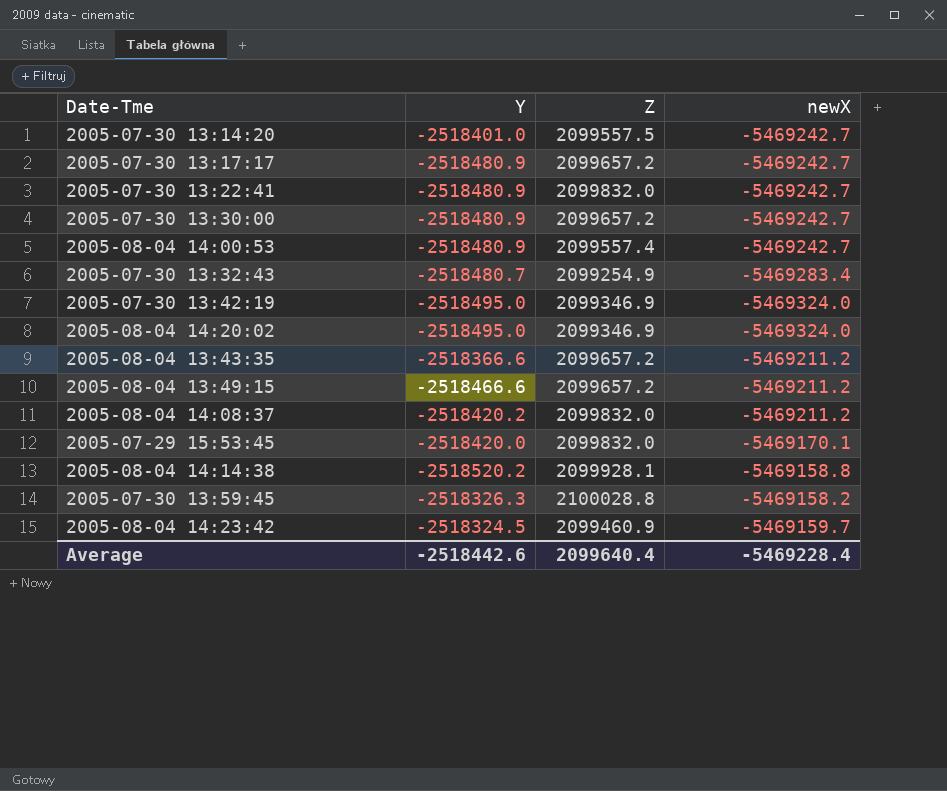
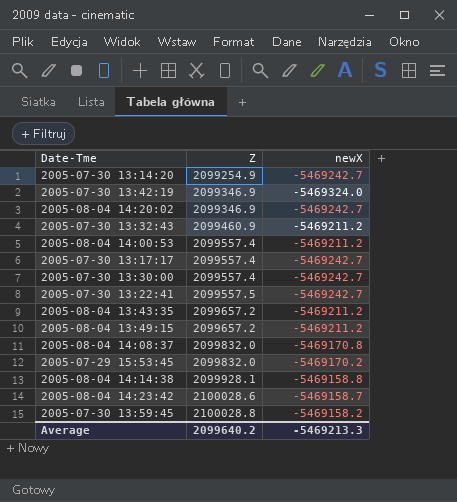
row order: none -> Z ascending
column Y | position: 2 -> none
2005-07-30 13:14:20 | Z: 2099557.5 -> 2099254.9
2005-08-04 14:20:02 | newX: -5469324.0 -> -5469242.7
2005-07-30 13:32:43 | Z: 2099254.9 -> 2099460.9
2005-07-30 13:32:43 | newX: -5469283.4 -> -5469211.2
2005-08-04 14:00:53 | newX: -5469242.7 -> -5469211.2
2005-07-30 13:17:17 | Z: 2099657.2 -> 2099557.4
2005-07-30 13:30:00 | Z: 2099657.2 -> 2099557.4
2005-07-30 13:22:41 | Z: 2099832.0 -> 2099557.5
2005-08-04 14:08:37 | newX: -5469211.2 -> -5469170.8
2005-07-29 15:53:45 | newX: -5469170.1 -> -5469170.2
2005-08-04 14:23:42 | Z: 2099460.9 -> 2100028.6
2005-08-04 14:23:42 | newX: -5469159.7 -> -5469158.7
Average | Z: 2099640.4 -> 2099640.2
Average | newX: -5469228.4 -> -5469213.3

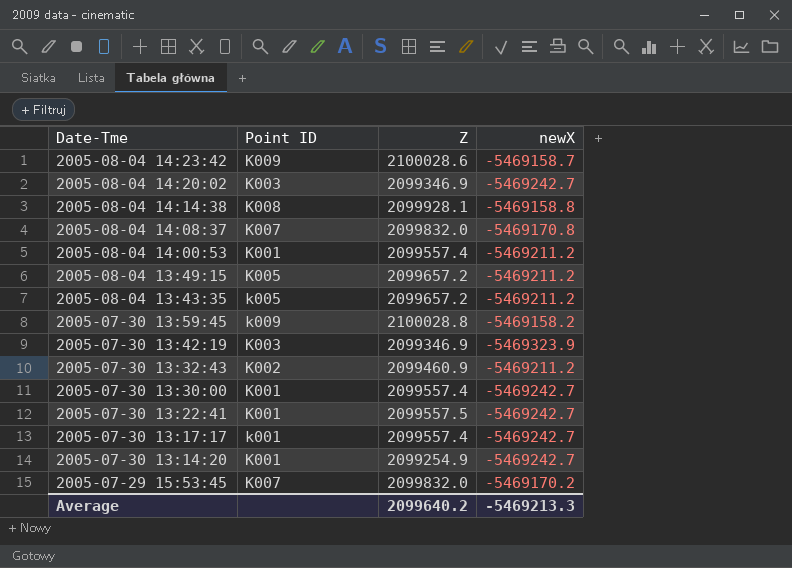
row order: Z ascending -> Date-Tme descending
column Point ID | position: none -> 2
2005-07-30 13:42:19 | newX: -5469324.0 -> -5469323.9

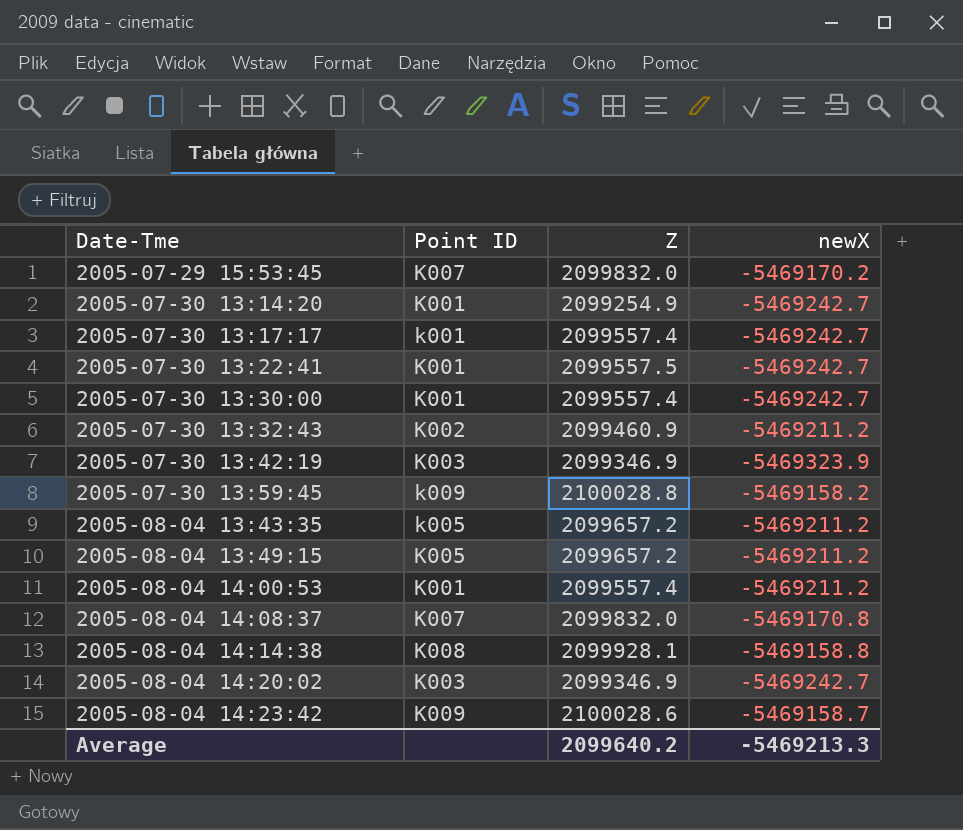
row order: Date-Tme descending -> Date-Tme ascending

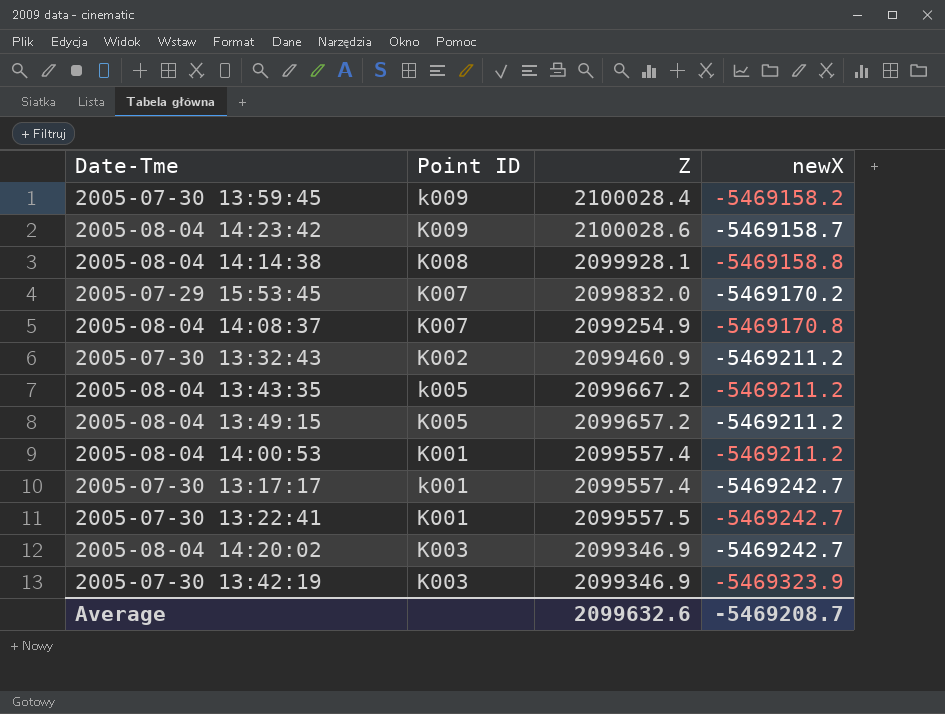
row order: Date-Tme ascending -> newX descending
row 2005-07-30 13:14:20: K001 | 2099254.9 | -5469242.7 -> none
row 2005-07-30 13:30:00: K001 | 2099557.4 | -5469242.7 -> none
2005-07-30 13:59:45 | Z: 2100028.8 -> 2100028.4
2005-08-04 14:08:37 | Z: 2099832.0 -> 2099254.9
2005-08-04 13:43:35 | Z: 2099657.2 -> 2099667.2
Average | Z: 2099640.2 -> 2099632.6
Average | newX: -5469213.3 -> -5469208.7

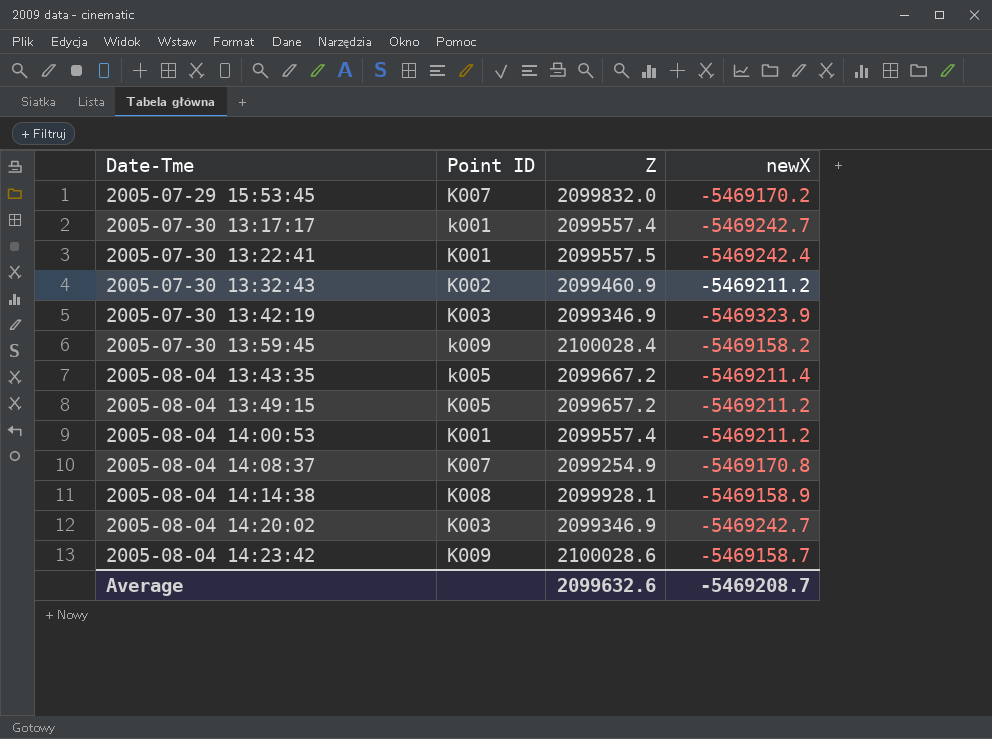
row order: newX descending -> Date-Tme ascending
2005-07-30 13:22:41 | newX: -5469242.7 -> -5469242.4
2005-08-04 13:43:35 | newX: -5469211.2 -> -5469211.4
2005-08-04 14:14:38 | newX: -5469158.8 -> -5469158.9

